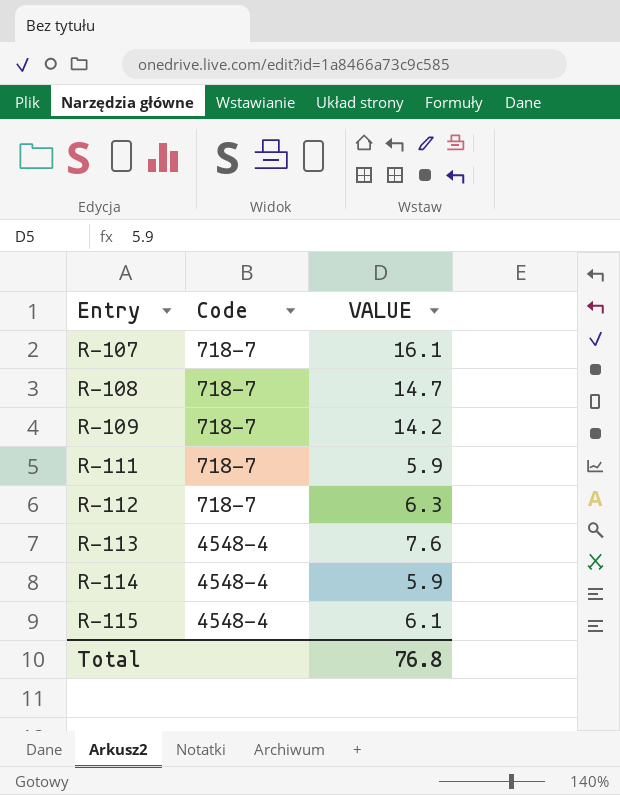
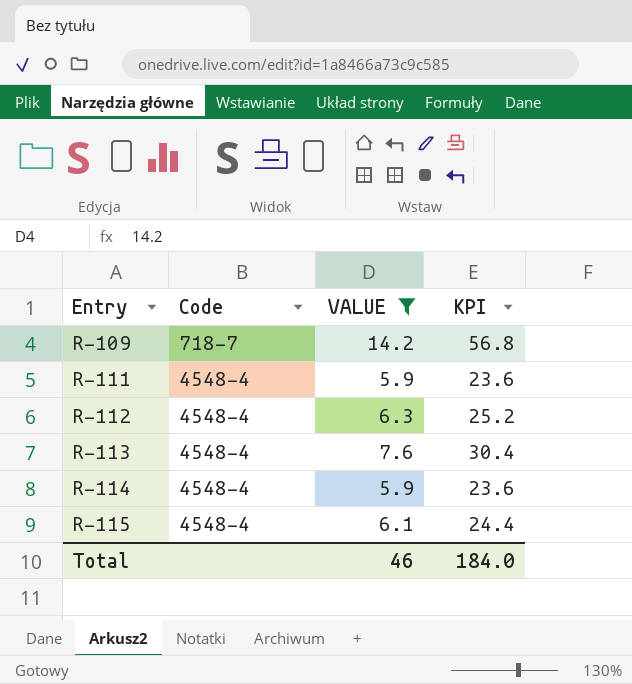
filter: none -> VALUE <= 14.2
column KPI | formula: none -> [VALUE] * 4
R-111 | Code: 718-7 -> 4548-4
R-112 | Code: 718-7 -> 4548-4
Total | VALUE: 76.8 -> 46

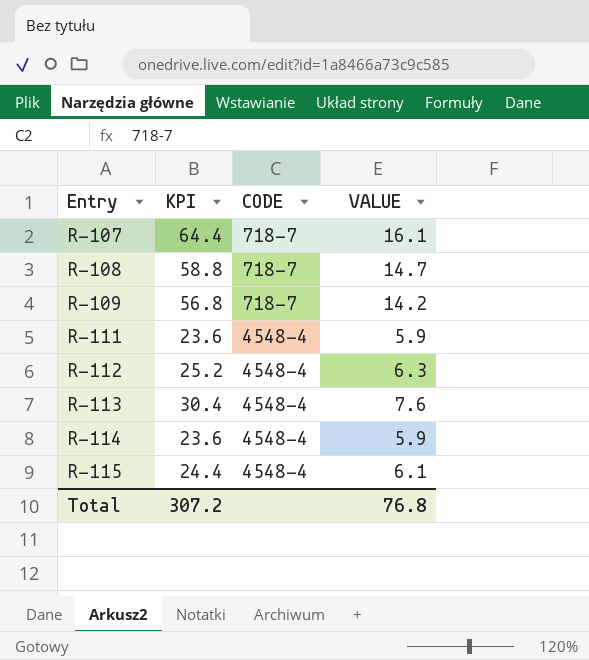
filter: VALUE <= 14.2 -> none
column KPI | position: 4 -> 2
column name: Code -> CODE
Total | KPI: 184.0 -> 307.2
Total | VALUE: 46 -> 76.8

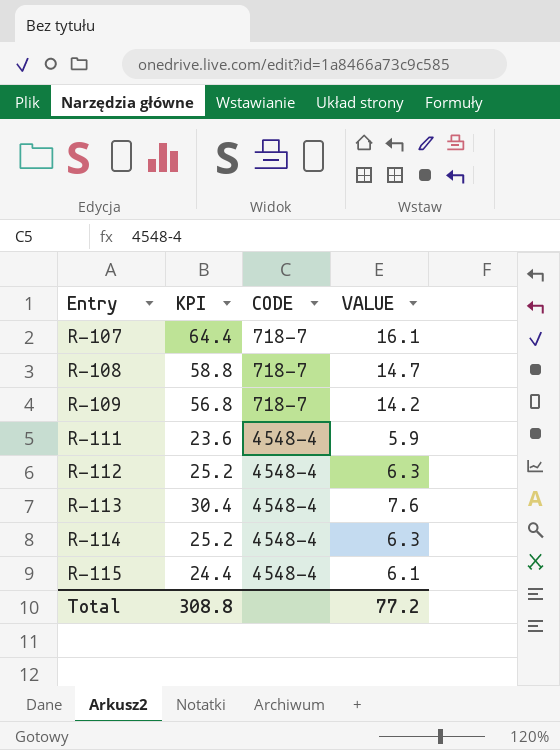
R-114 | KPI: 23.6 -> 25.2
R-114 | VALUE: 5.9 -> 6.3
Total | KPI: 307.2 -> 308.8
Total | VALUE: 76.8 -> 77.2

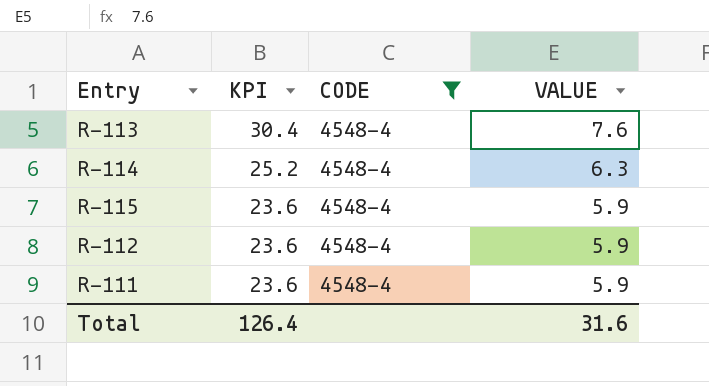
filter: none -> CODE = 4548-4
row order: Entry ascending -> KPI descending
R-115 | KPI: 24.4 -> 23.6
R-115 | VALUE: 6.1 -> 5.9
R-112 | KPI: 25.2 -> 23.6
R-112 | VALUE: 6.3 -> 5.9
Total | KPI: 308.8 -> 126.4
Total | VALUE: 77.2 -> 31.6

